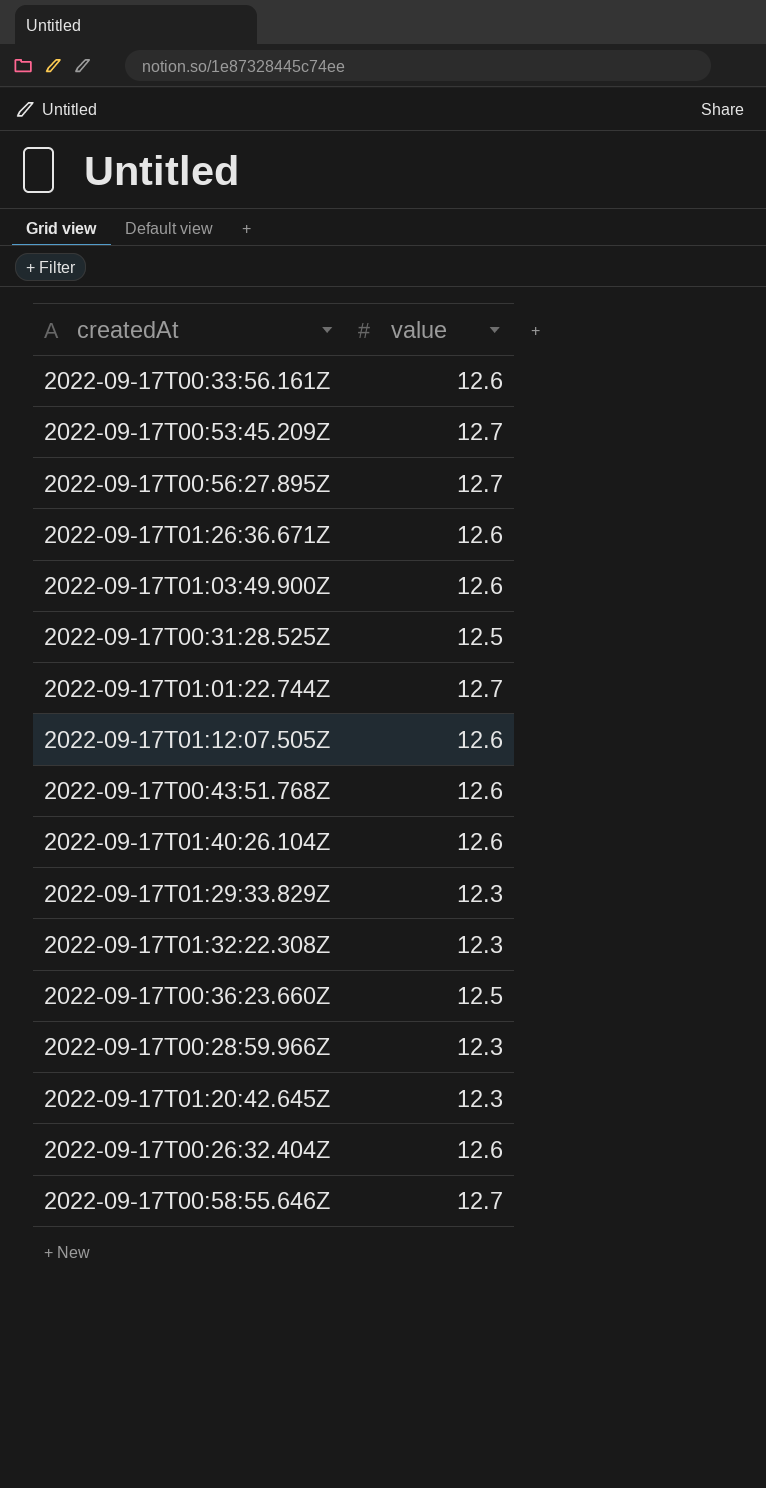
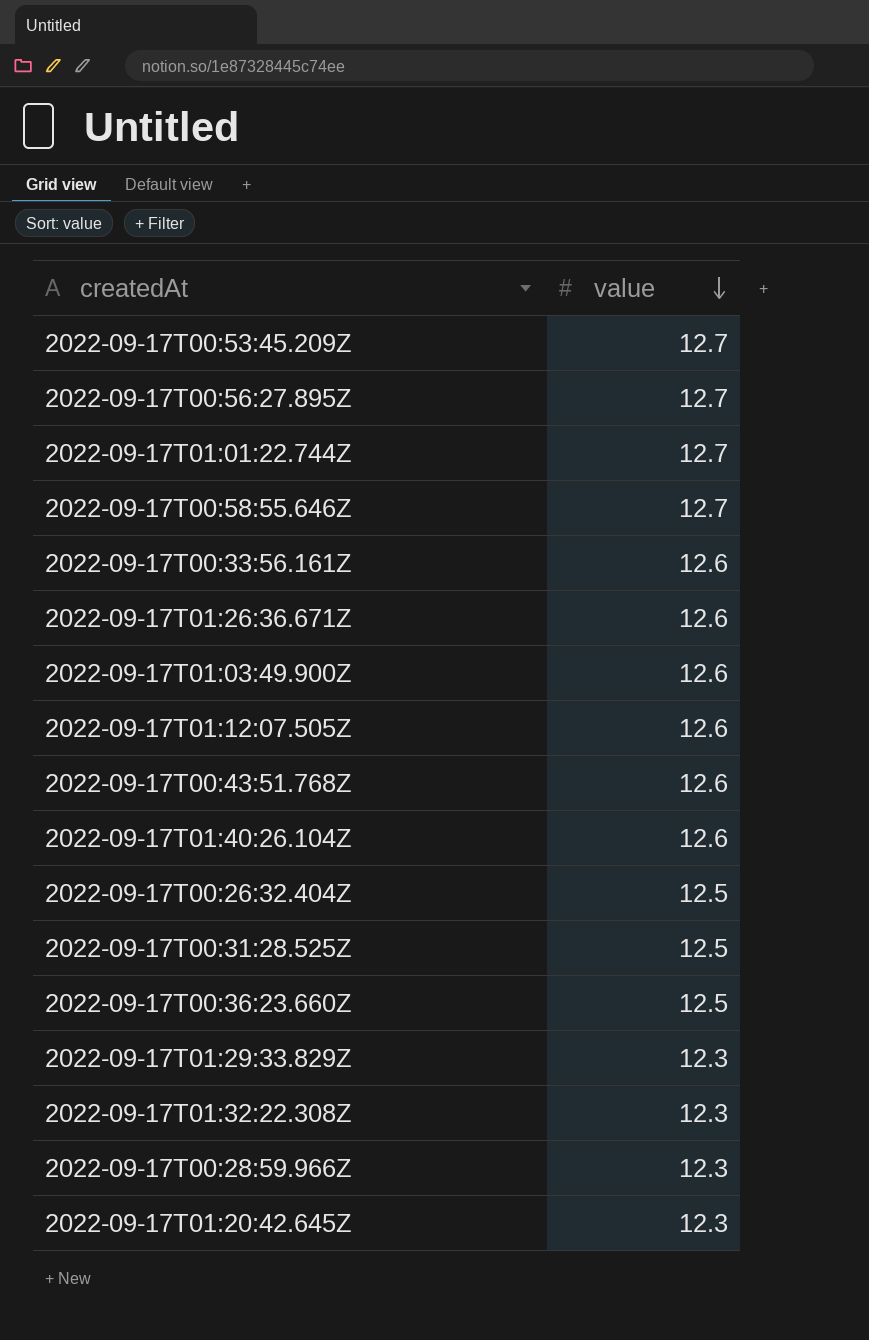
row order: none -> value descending
2022-09-17T00:26:32.404Z | value: 12.6 -> 12.5

